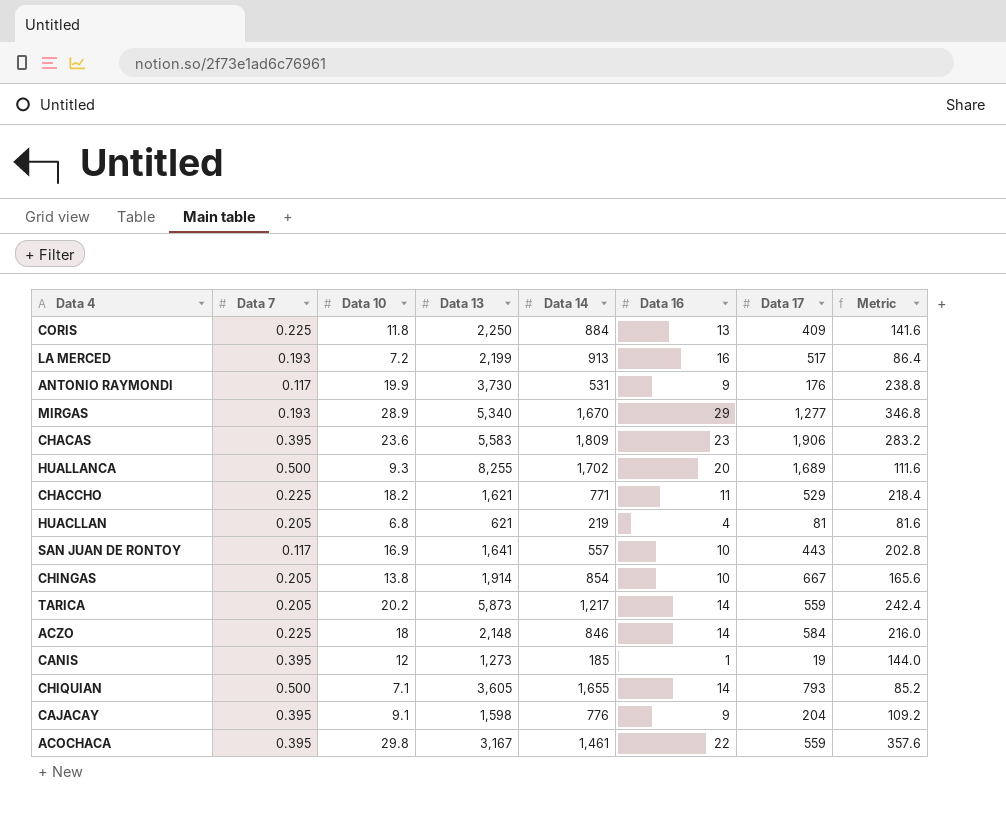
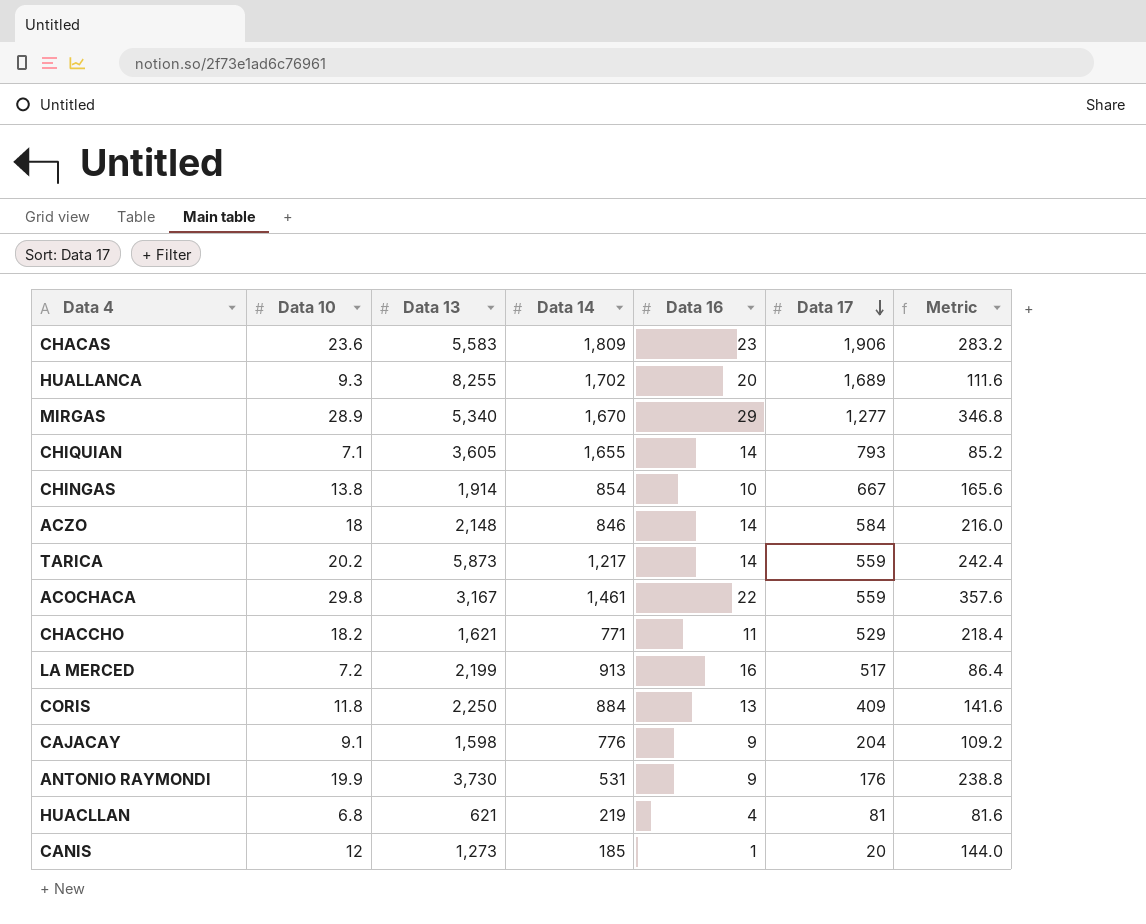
row order: none -> Data 17 descending
column Data 7 | position: 2 -> none
row SAN JUAN DE RONTOY: 0.117 | 16.9 | 1,641 | 557 | 10 | 443 | 202.8 -> none
CANIS | Data 17: 19 -> 20

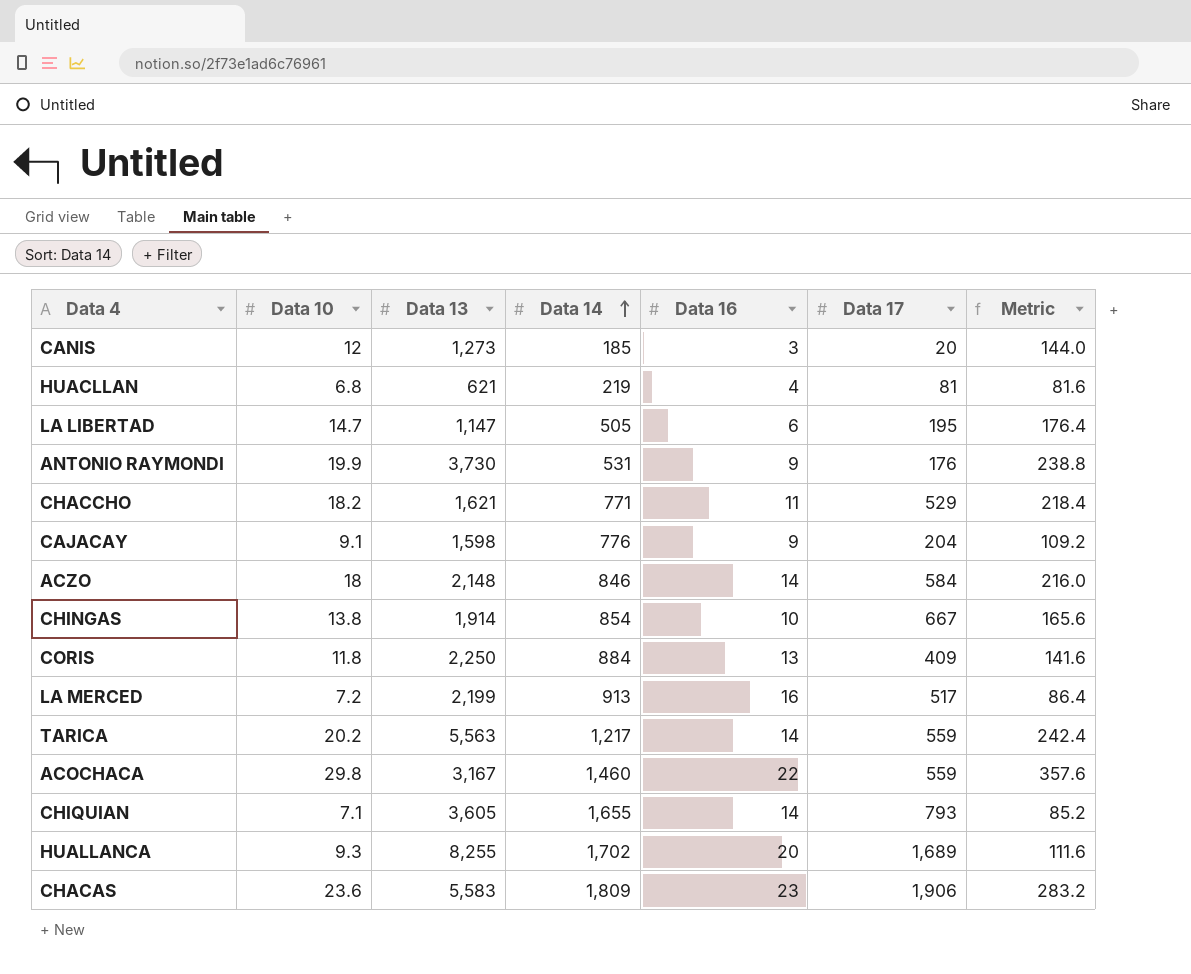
row order: Data 17 descending -> Data 14 ascending
row MIRGAS: 28.9 | 5,340 | 1,670 | 29 | 1,277 | 346.8 -> none
CANIS | Data 16: 1 -> 3
row LA LIBERTAD: none -> 14.7 | 1,147 | 505 | 6 | 195 | 176.4
TARICA | Data 13: 5,873 -> 5,563
ACOCHACA | Data 14: 1,461 -> 1,460

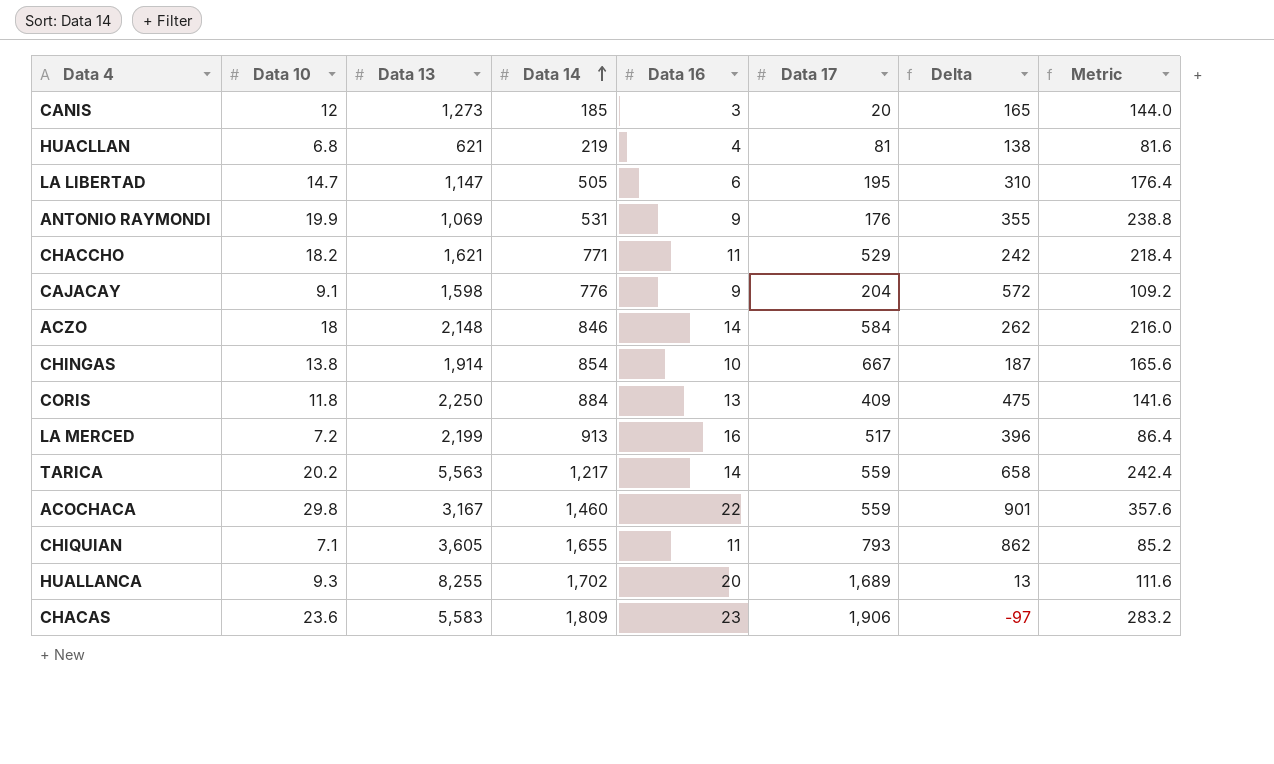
column Delta | formula: none -> [Data 14] - [Data 17]
ANTONIO RAYMONDI | Data 13: 3,730 -> 1,069
CHIQUIAN | Data 16: 14 -> 11

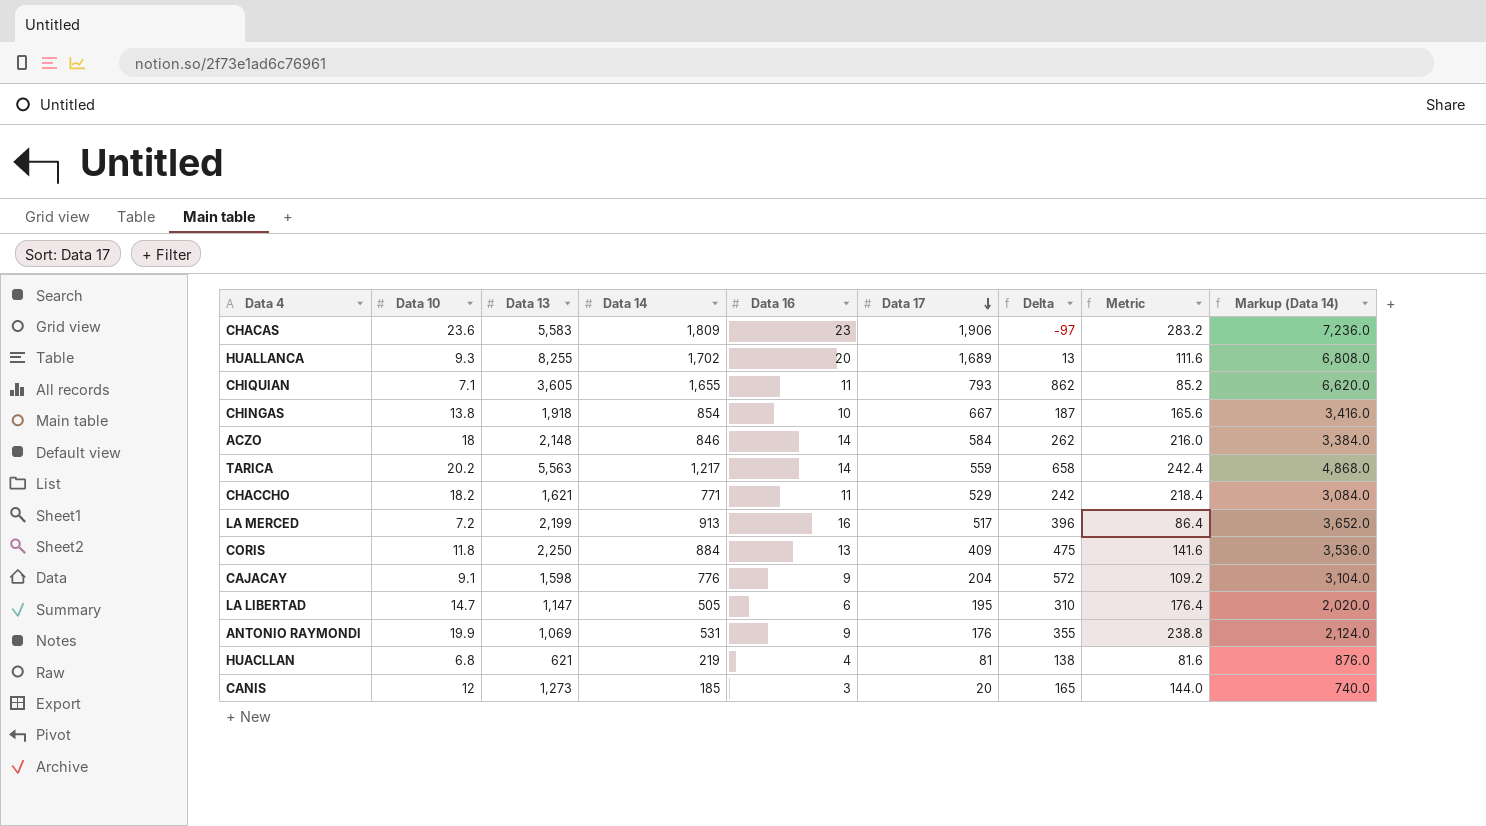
row order: Data 14 ascending -> Data 17 descending
column Markup (Data 14) | formula: none -> [Data 14] * 4
row ACOCHACA: 29.8 | 3,167 | 1,460 | 22 | 559 | 901 | 357.6 -> none
CHINGAS | Data 13: 1,914 -> 1,918

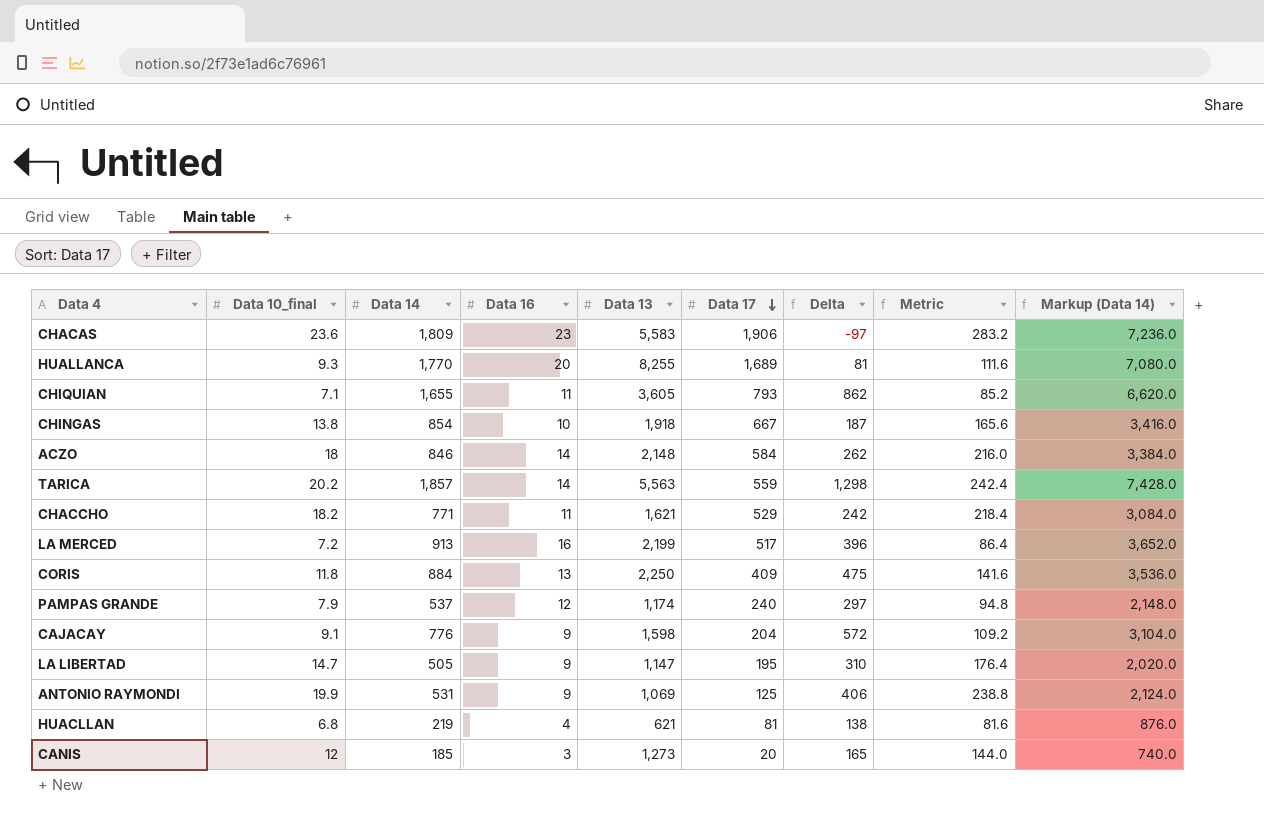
column name: Data 10 -> Data 10_final
column Data 13 | position: 3 -> 5
HUALLANCA | Data 14: 1,702 -> 1,770
HUALLANCA | Delta: 13 -> 81
HUALLANCA | Markup (Data 14): 6,808.0 -> 7,080.0
TARICA | Data 14: 1,217 -> 1,857
TARICA | Delta: 658 -> 1,298
TARICA | Markup (Data 14): 4,868.0 -> 7,428.0
row PAMPAS GRANDE: none -> 7.9 | 537 | 12 | 1,174 | 240 | 297 | 94.8 | 2,148.0
LA LIBERTAD | Data 16: 6 -> 9
ANTONIO RAYMONDI | Data 17: 176 -> 125
ANTONIO RAYMONDI | Delta: 355 -> 406

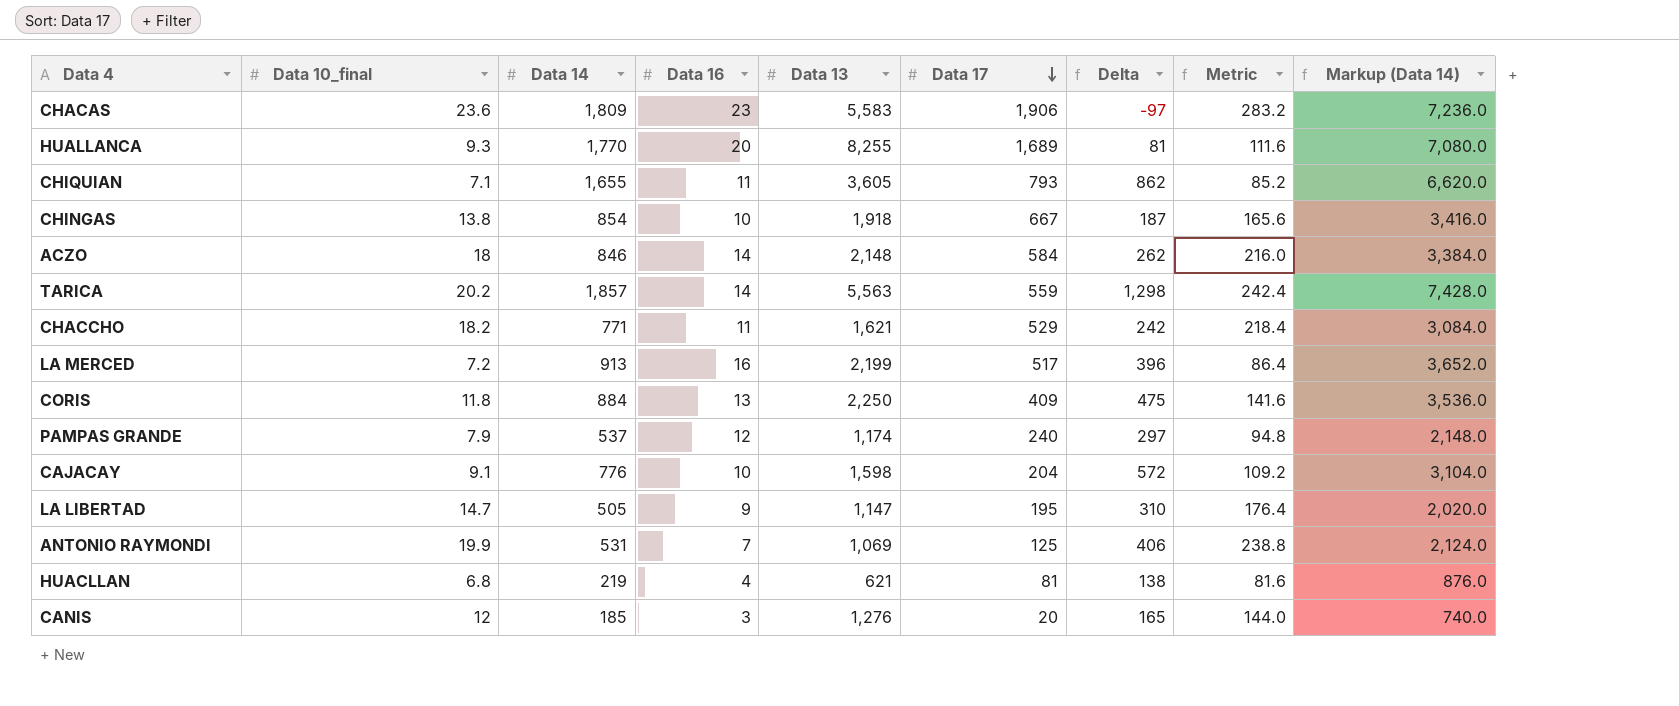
CAJACAY | Data 16: 9 -> 10
ANTONIO RAYMONDI | Data 16: 9 -> 7
CANIS | Data 13: 1,273 -> 1,276

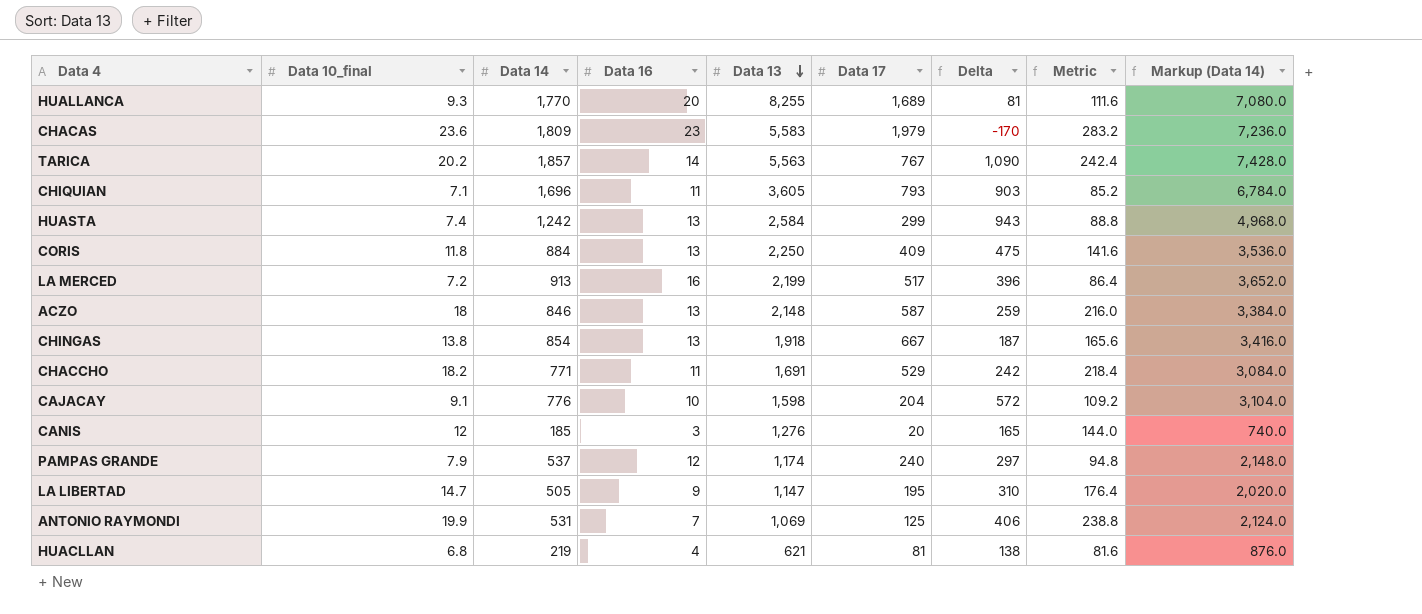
row order: Data 17 descending -> Data 13 descending
CHACAS | Data 17: 1,906 -> 1,979
CHACAS | Delta: -97 -> -170
TARICA | Data 17: 559 -> 767
TARICA | Delta: 1,298 -> 1,090
CHIQUIAN | Data 14: 1,655 -> 1,696
CHIQUIAN | Delta: 862 -> 903
CHIQUIAN | Markup (Data 14): 6,620.0 -> 6,784.0
row HUASTA: none -> 7.4 | 1,242 | 13 | 2,584 | 299 | 943 | 88.8 | 4,968.0
ACZO | Data 16: 14 -> 13
ACZO | Data 17: 584 -> 587
ACZO | Delta: 262 -> 259
CHINGAS | Data 16: 10 -> 13
CHACCHO | Data 13: 1,621 -> 1,691

